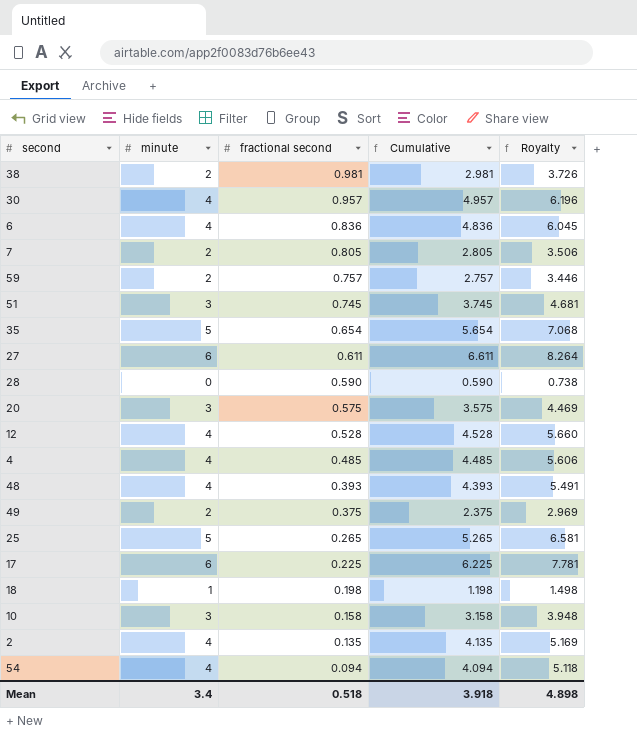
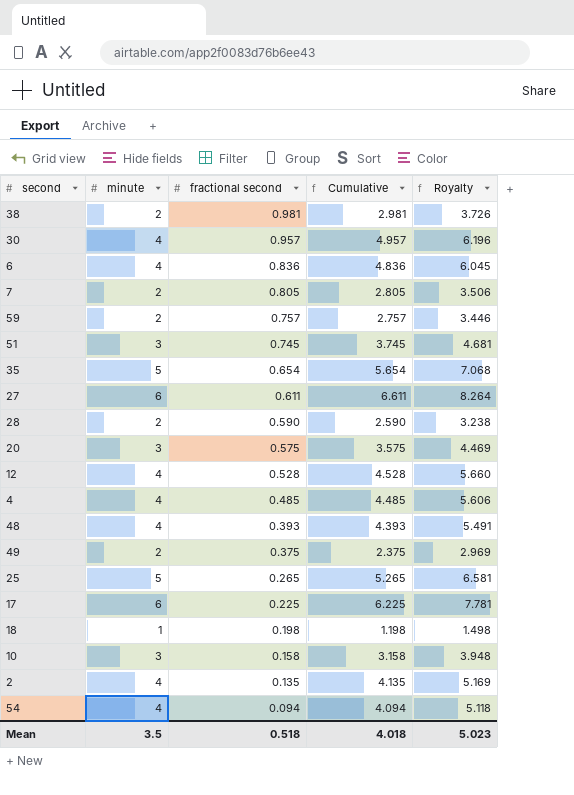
28 | minute: 0 -> 2
28 | Cumulative: 0.590 -> 2.590
28 | Royalty: 0.738 -> 3.238
Mean | minute: 3.4 -> 3.5
Mean | Cumulative: 3.918 -> 4.018
Mean | Royalty: 4.898 -> 5.023

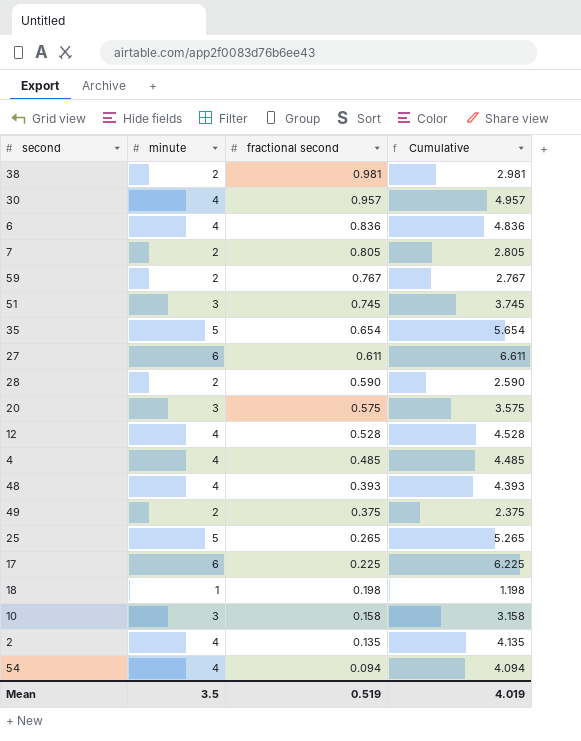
column Royalty | formula: [Cumulative] * 1.25 -> none
59 | fractional second: 0.757 -> 0.767
59 | Cumulative: 2.757 -> 2.767
Mean | fractional second: 0.518 -> 0.519
Mean | Cumulative: 4.018 -> 4.019

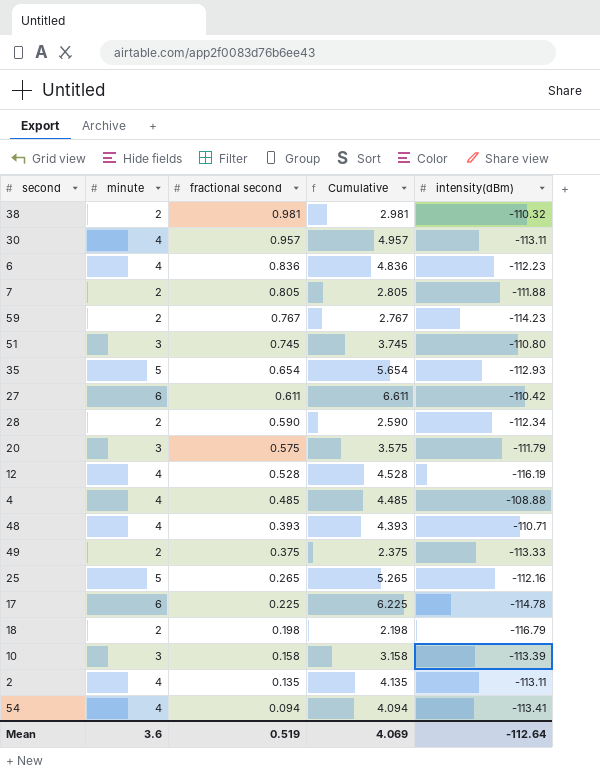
column intensity(dBm) | position: none -> 5
18 | minute: 1 -> 2
18 | Cumulative: 1.198 -> 2.198
Mean | minute: 3.5 -> 3.6
Mean | Cumulative: 4.019 -> 4.069

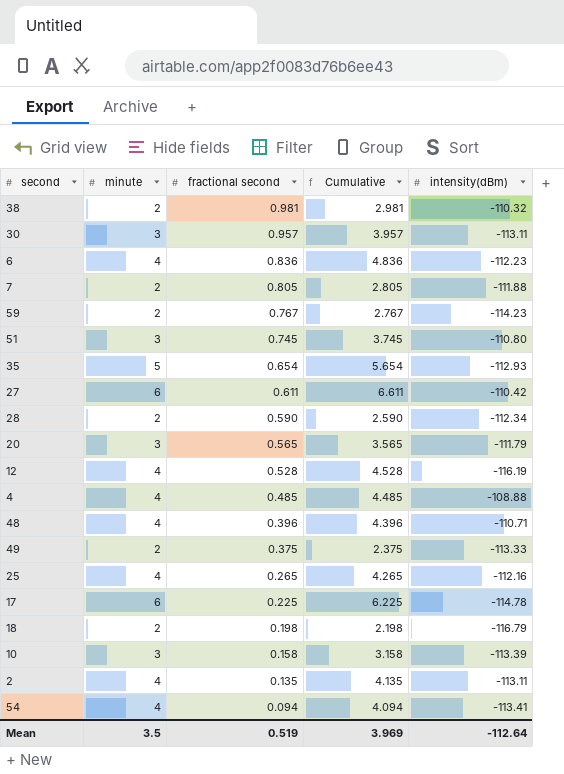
30 | minute: 4 -> 3
30 | Cumulative: 4.957 -> 3.957
20 | fractional second: 0.575 -> 0.565
20 | Cumulative: 3.575 -> 3.565
48 | fractional second: 0.393 -> 0.396
48 | Cumulative: 4.393 -> 4.396
25 | minute: 5 -> 4
25 | Cumulative: 5.265 -> 4.265
Mean | minute: 3.6 -> 3.5
Mean | Cumulative: 4.069 -> 3.969

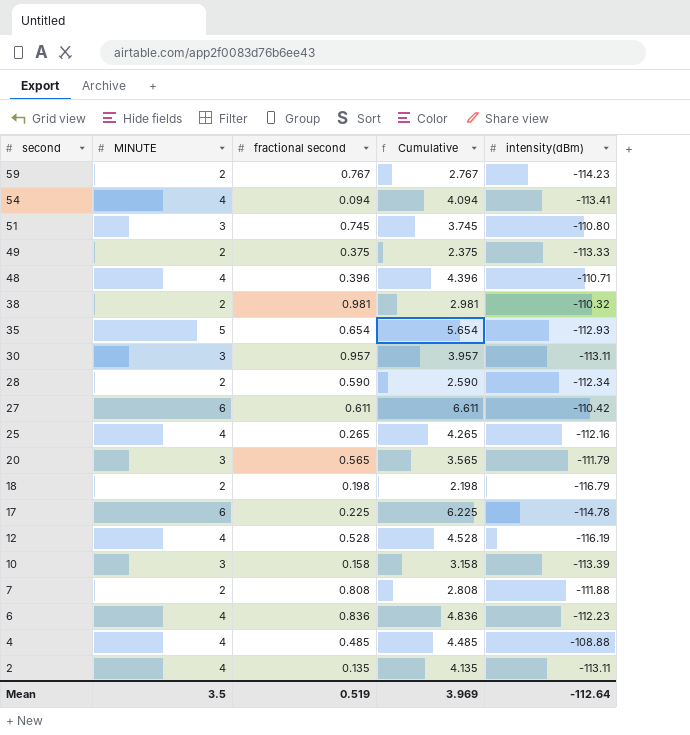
row order: fractional second descending -> second descending
column name: minute -> MINUTE
7 | fractional second: 0.805 -> 0.808
7 | Cumulative: 2.805 -> 2.808

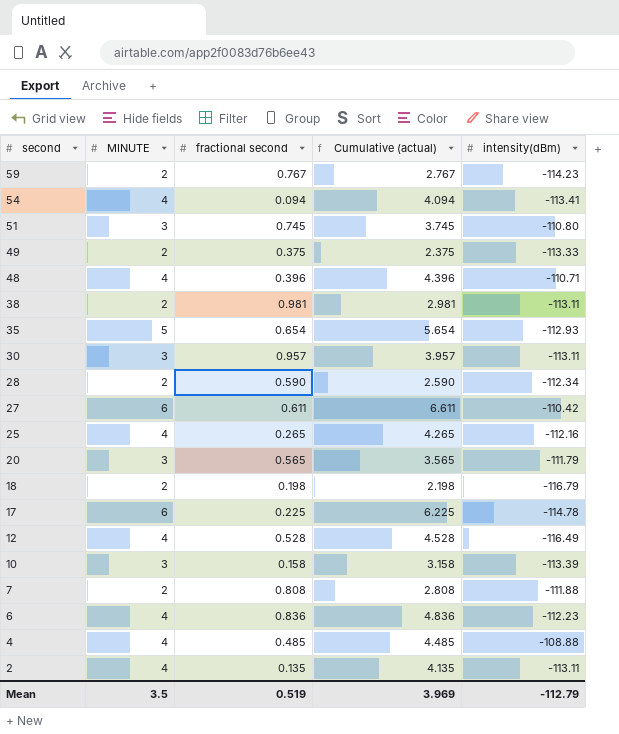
column name: Cumulative -> Cumulative (actual)
38 | intensity(dBm): -110.32 -> -113.11
12 | intensity(dBm): -116.19 -> -116.49
Mean | intensity(dBm): -112.64 -> -112.79

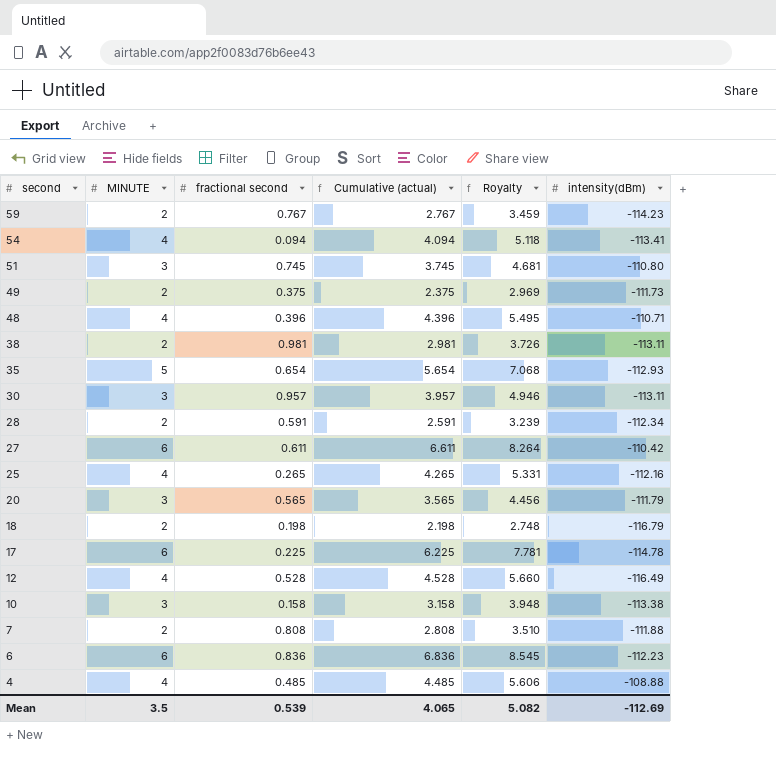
column Royalty | formula: none -> [Cumulative (actual)] * 1.25
row 2: 4 | 0.135 | 4.135 | -113.11 -> none
49 | intensity(dBm): -113.33 -> -111.73
28 | fractional second: 0.590 -> 0.591
28 | Cumulative (actual): 2.590 -> 2.591
10 | intensity(dBm): -113.39 -> -113.38
6 | MINUTE: 4 -> 6
6 | Cumulative (actual): 4.836 -> 6.836
Mean | fractional second: 0.519 -> 0.539
Mean | Cumulative (actual): 3.969 -> 4.065
Mean | intensity(dBm): -112.79 -> -112.69

